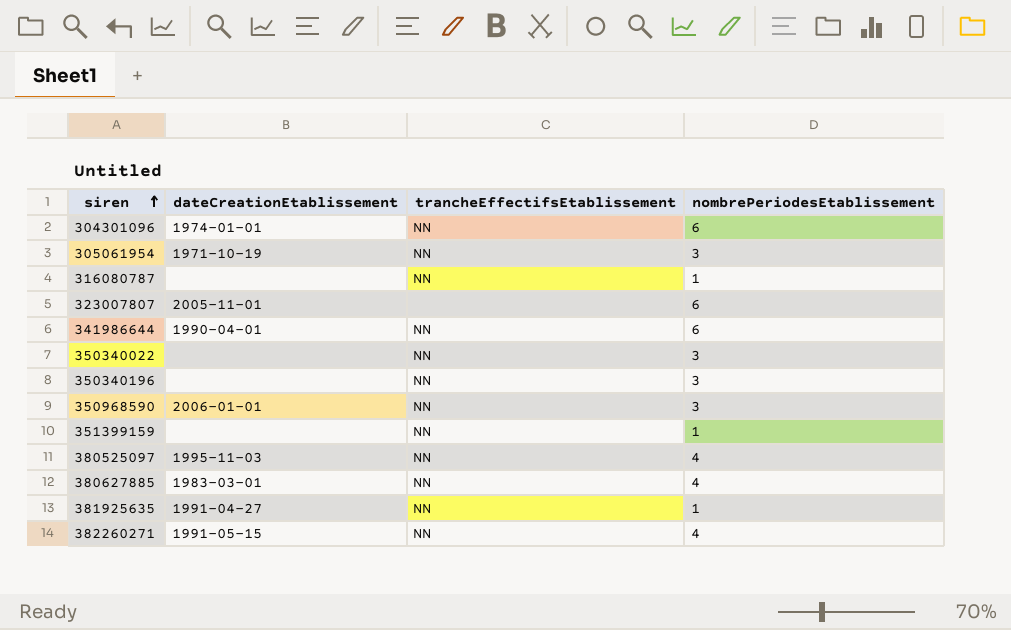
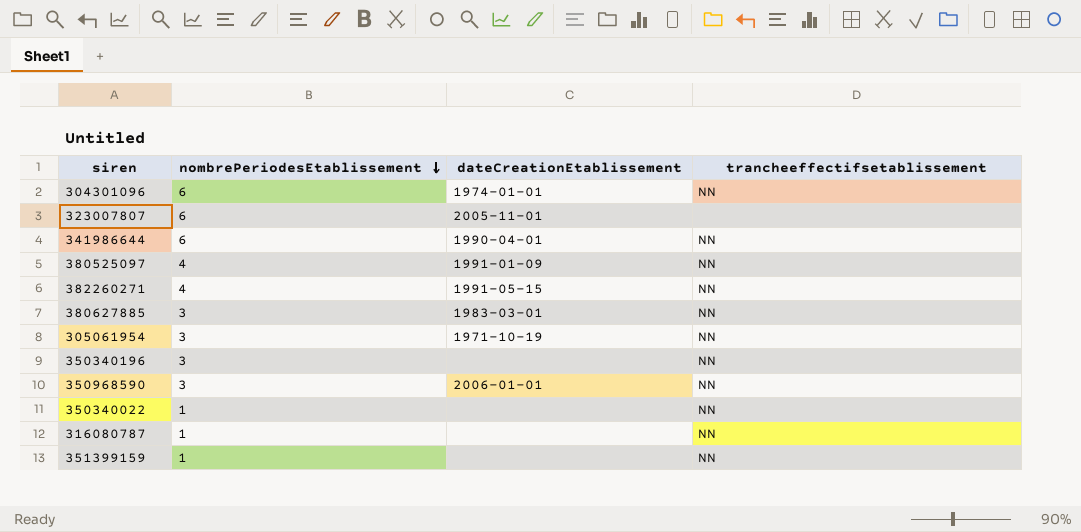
row order: siren ascending -> nombrePeriodesEtablissement descending
column nombrePeriodesEtablissement | position: 4 -> 2
column name: trancheEffectifsEtablissement -> trancheeffectifsetablissement
row 381925635: 1991-04-27 | NN | 1 -> none
380525097 | dateCreationEtablissement: 1995-11-03 -> 1991-01-09
380627885 | nombrePeriodesEtablissement: 4 -> 3
350340022 | nombrePeriodesEtablissement: 3 -> 1

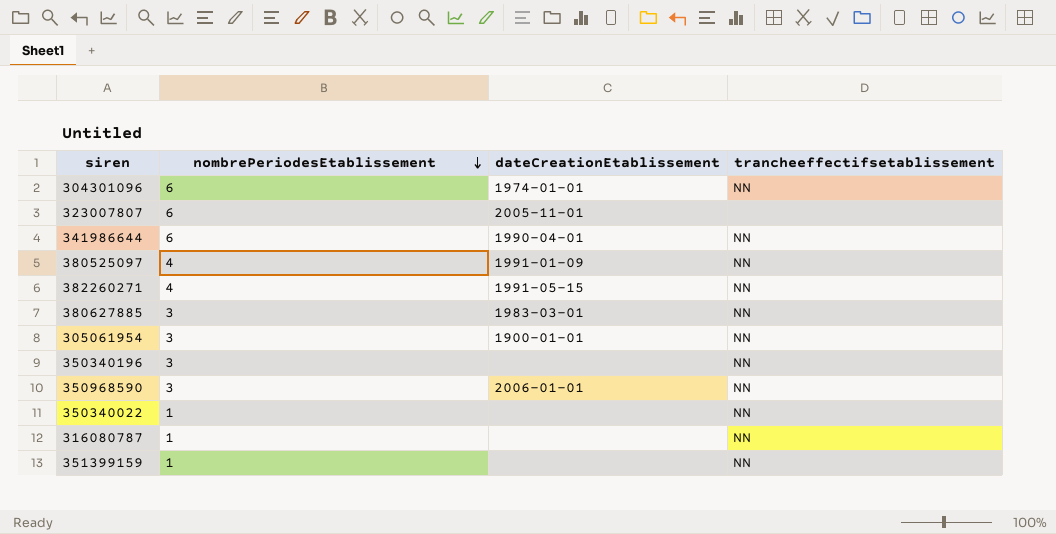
305061954 | dateCreationEtablissement: 1971-10-19 -> 1900-01-01

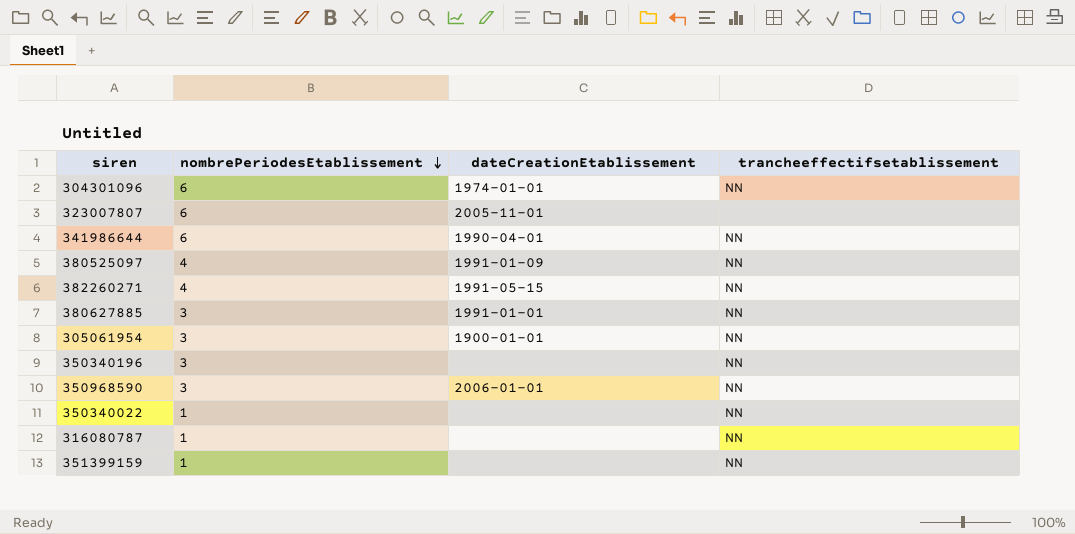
380627885 | dateCreationEtablissement: 1983-03-01 -> 1991-01-01

